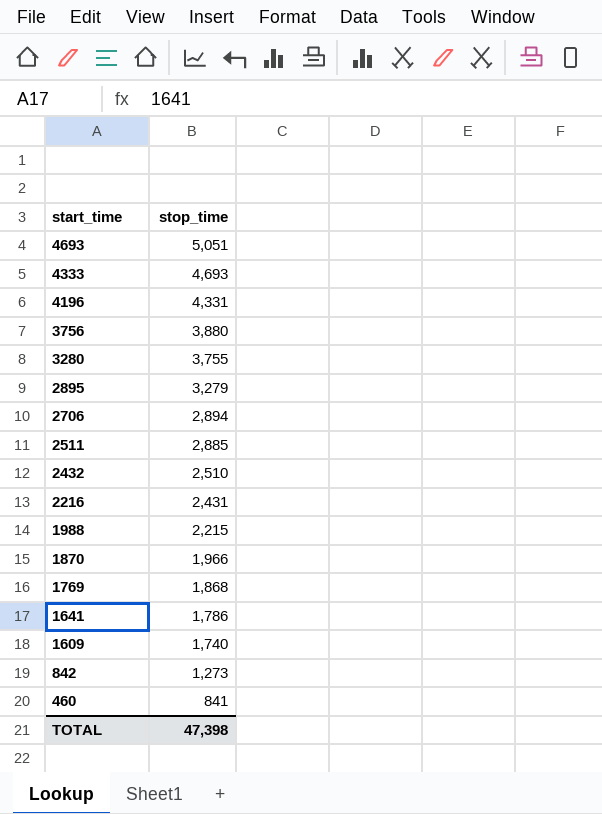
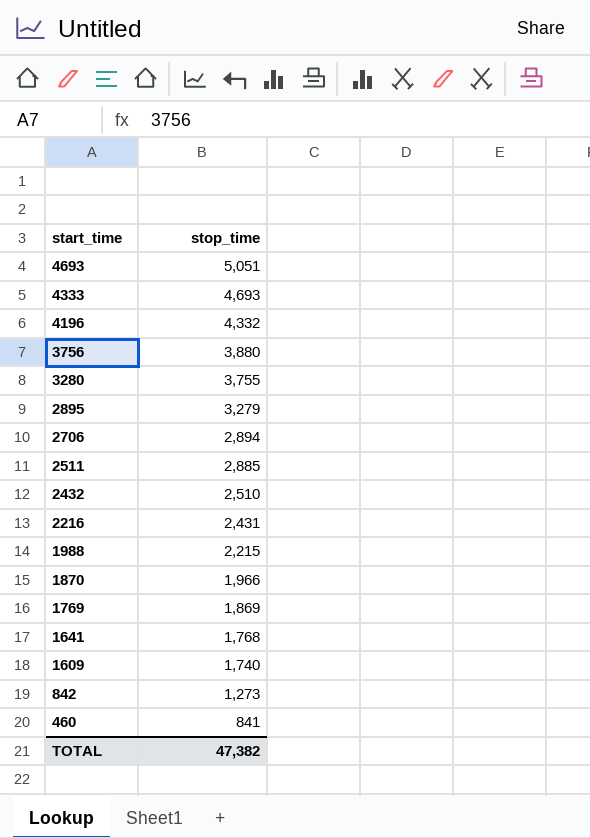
4196 | stop_time: 4,331 -> 4,332
1769 | stop_time: 1,868 -> 1,869
1641 | stop_time: 1,786 -> 1,768
TOTAL | stop_time: 47,398 -> 47,382

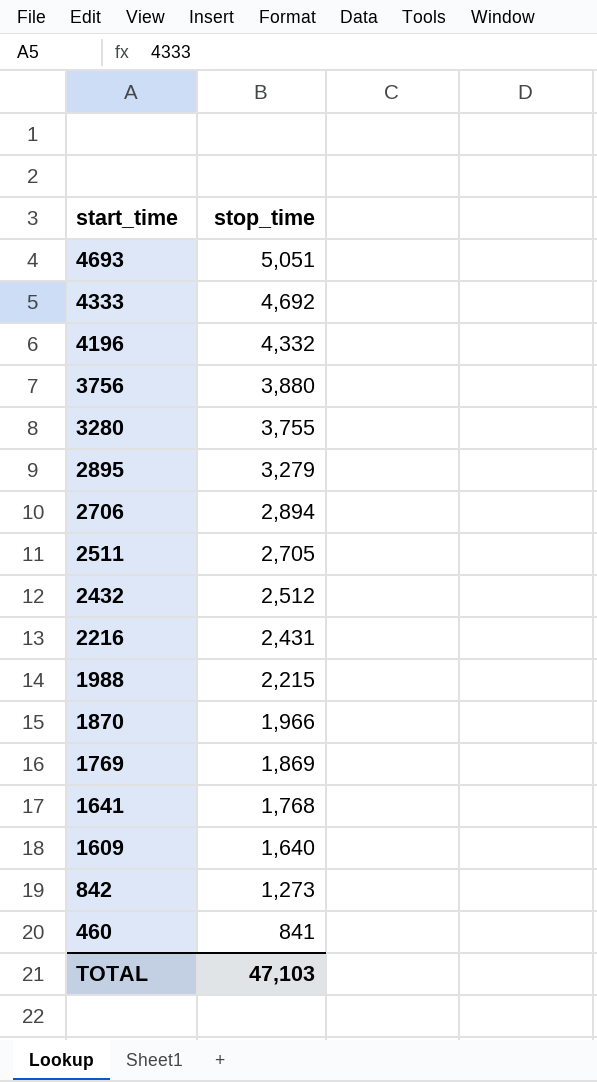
4333 | stop_time: 4,693 -> 4,692
2511 | stop_time: 2,885 -> 2,705
2432 | stop_time: 2,510 -> 2,512
1609 | stop_time: 1,740 -> 1,640
TOTAL | stop_time: 47,382 -> 47,103

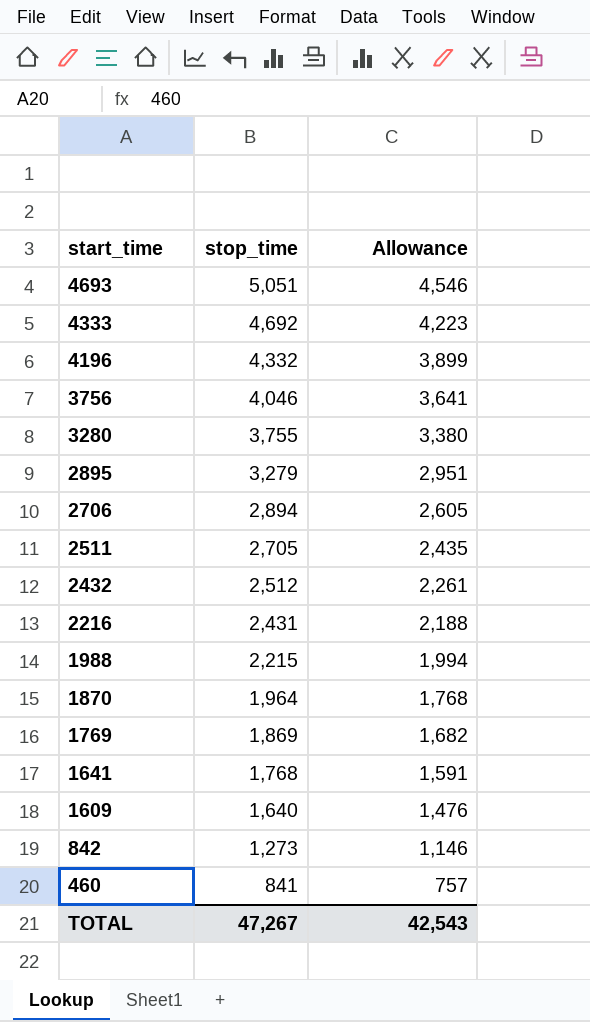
column Allowance | formula: none -> [stop_time] * 0.9
3756 | stop_time: 3,880 -> 4,046
1870 | stop_time: 1,966 -> 1,964
TOTAL | stop_time: 47,103 -> 47,267

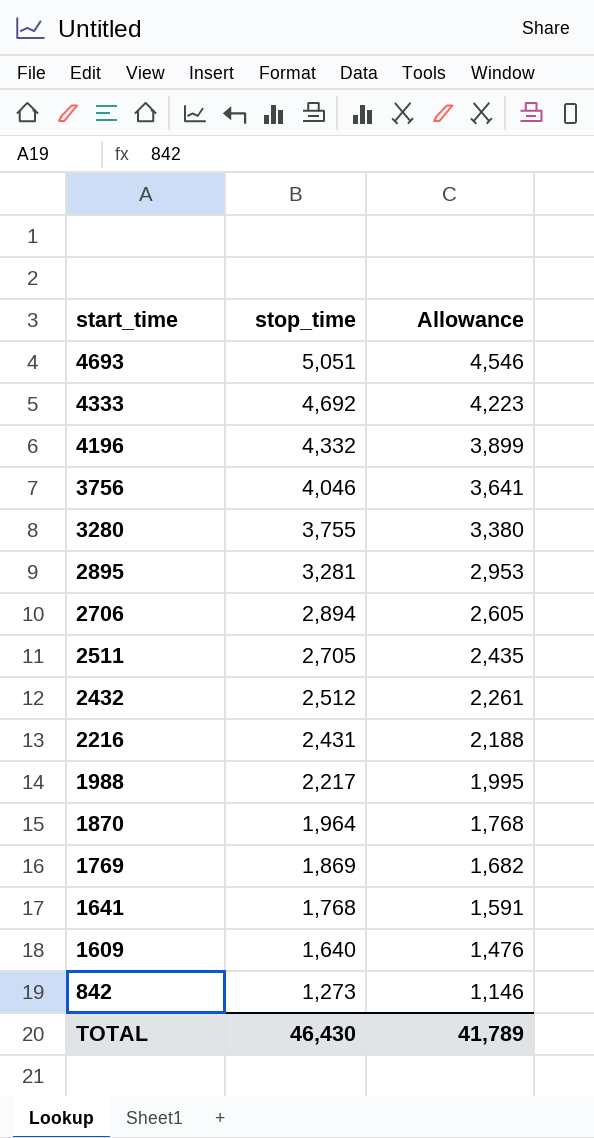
row 460: 841 | 757 -> none
2895 | stop_time: 3,279 -> 3,281
2895 | Allowance: 2,951 -> 2,953
1988 | stop_time: 2,215 -> 2,217
1988 | Allowance: 1,994 -> 1,995
TOTAL | stop_time: 47,267 -> 46,430
TOTAL | Allowance: 42,543 -> 41,789

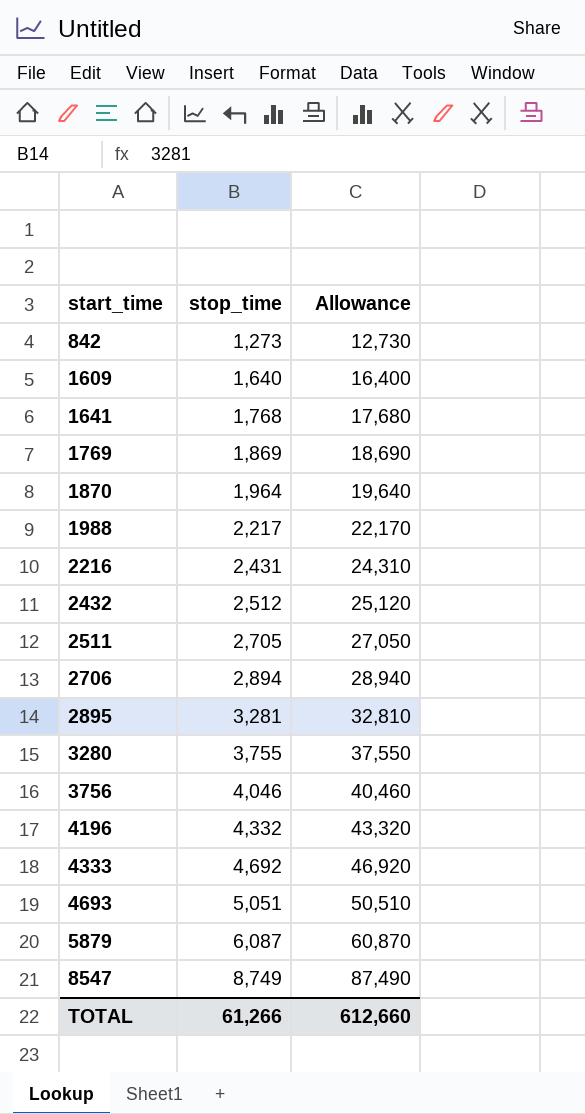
row order: start_time descending -> start_time ascending
column Allowance | formula: [stop_time] * 0.9 -> [stop_time] * 10
row 5879: none -> 6,087 | 60,870
row 8547: none -> 8,749 | 87,490
TOTAL | stop_time: 46,430 -> 61,266
TOTAL | Allowance: 41,789 -> 612,660

